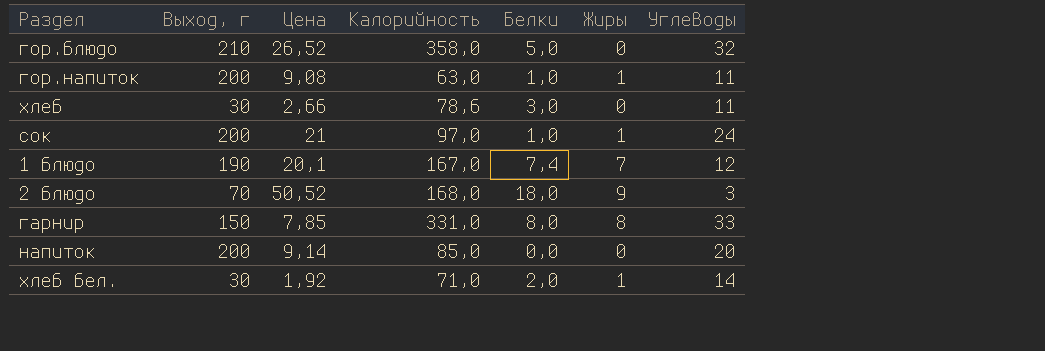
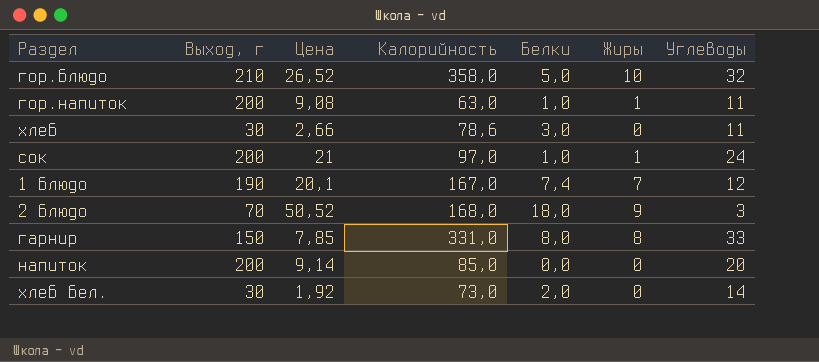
гор.блюдо | Жиры: 0 -> 10
хлеб бел. | Калорийность: 71,0 -> 73,0
хлеб бел. | Жиры: 1 -> 0

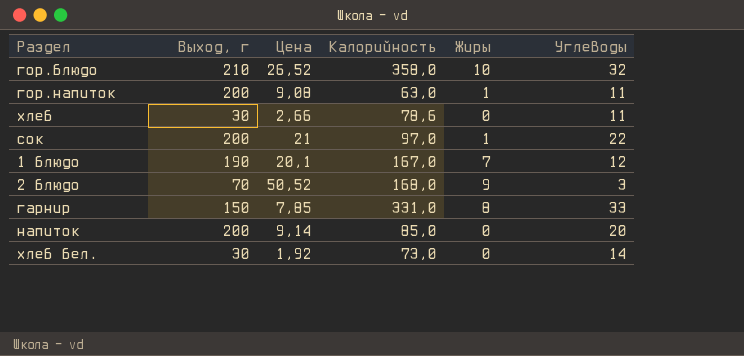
column Белки | position: 5 -> none
сок | Углеводы: 24 -> 22

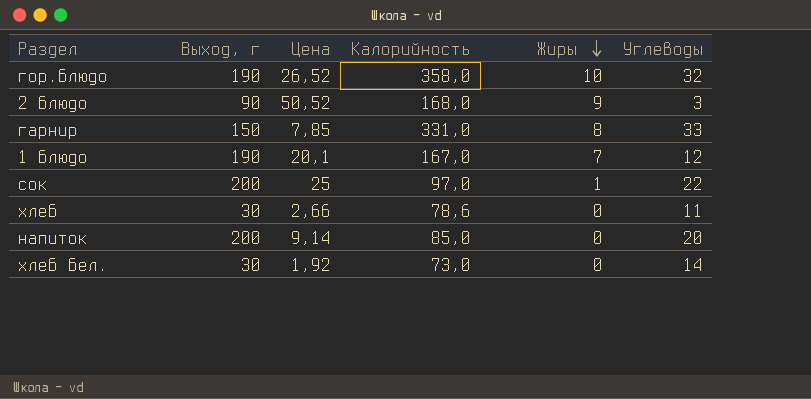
row order: none -> Жиры descending
row гор.напиток: 200 | 9,08 | 63,0 | 1 | 11 -> none
гор.блюдо | Выход, г: 210 -> 190
2 блюдо | Выход, г: 70 -> 90
сок | Цена: 21 -> 25

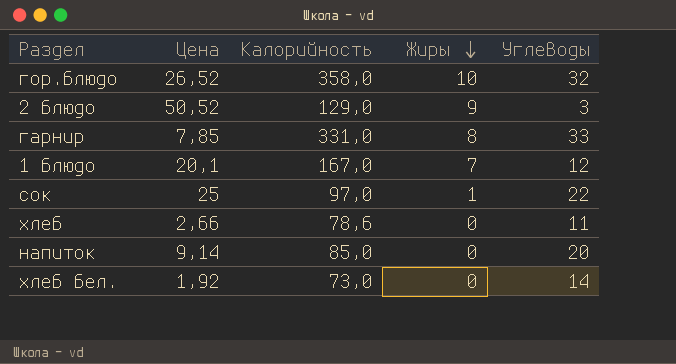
column Выход, г | position: 2 -> none
2 блюдо | Калорийность: 168,0 -> 129,0

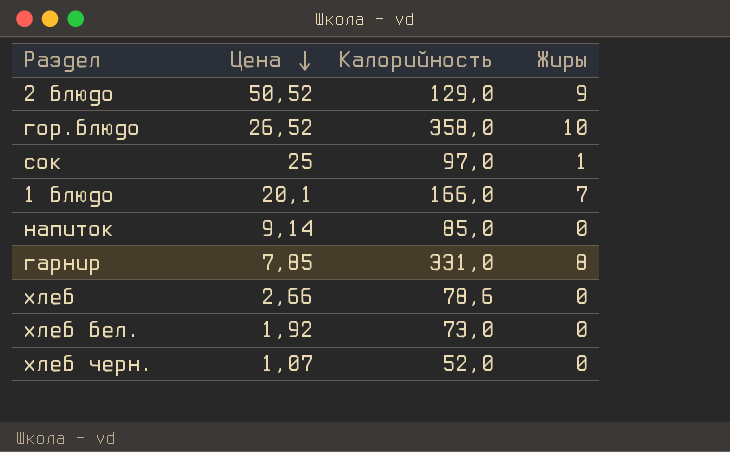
row order: Жиры descending -> Цена descending
column Углеводы | position: 5 -> none
1 блюдо | Калорийность: 167,0 -> 166,0
row хлеб черн.: none -> 1,07 | 52,0 | 0

